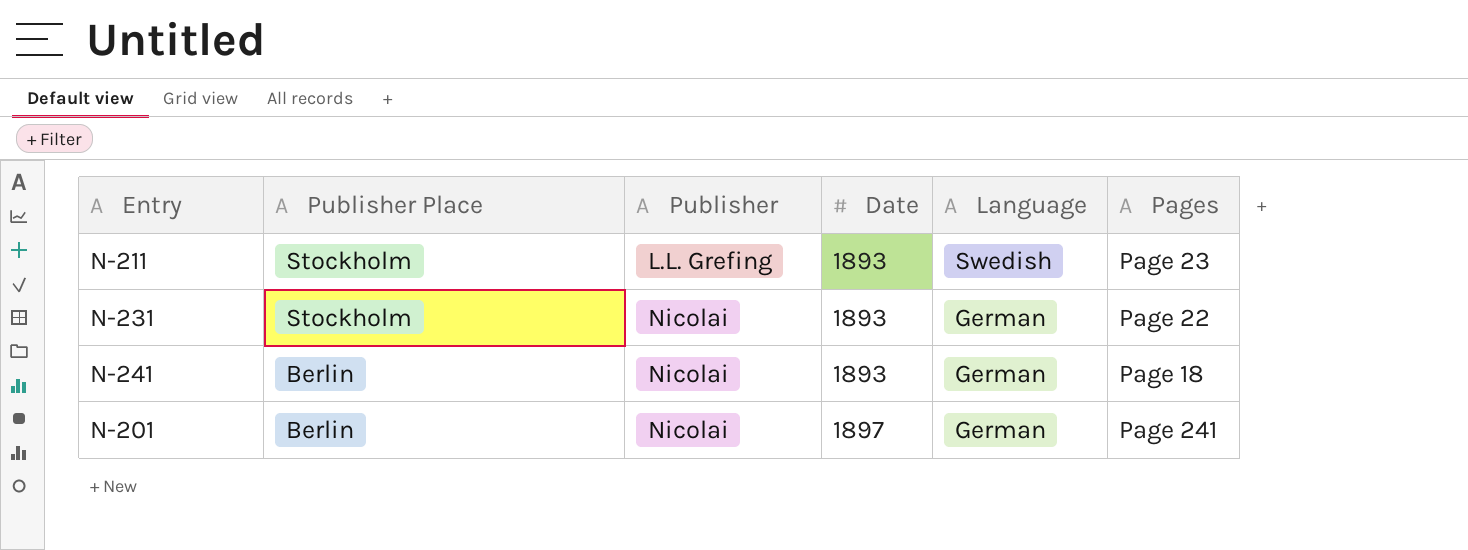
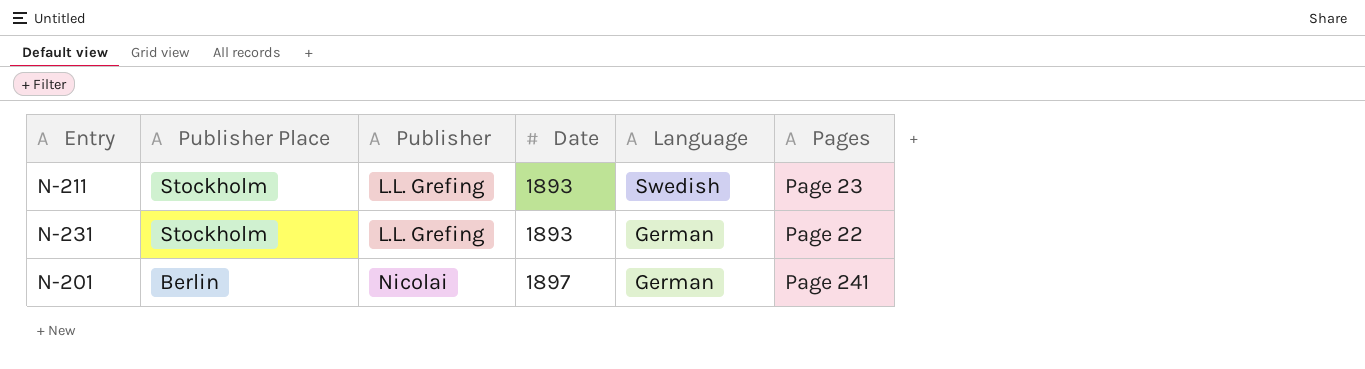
row N-241: Berlin | Nicolai | 1893 | German | Page 18 -> none
N-231 | Publisher: Nicolai -> L.L. Grefing

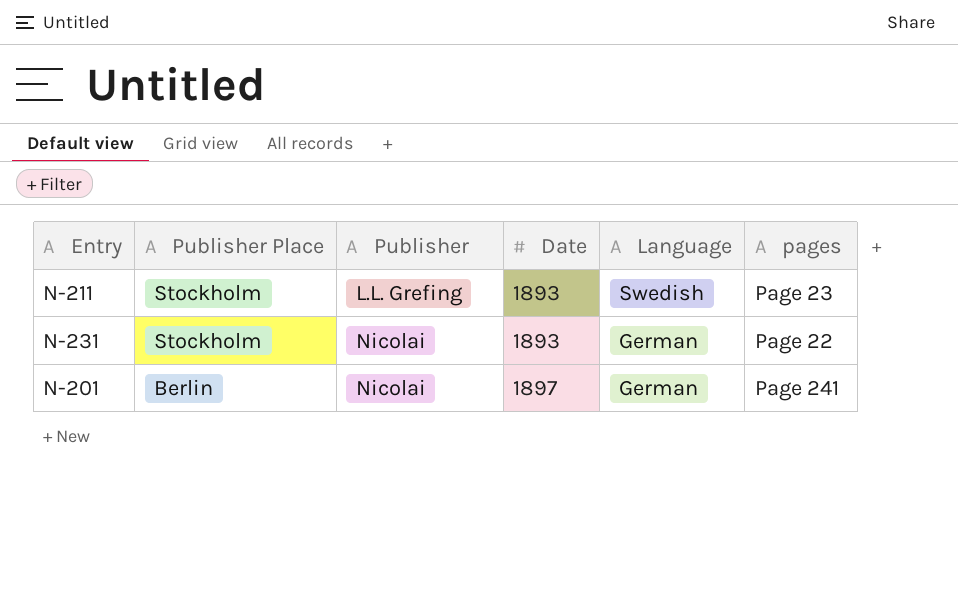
column name: Pages -> pages
N-231 | Publisher: L.L. Grefing -> Nicolai

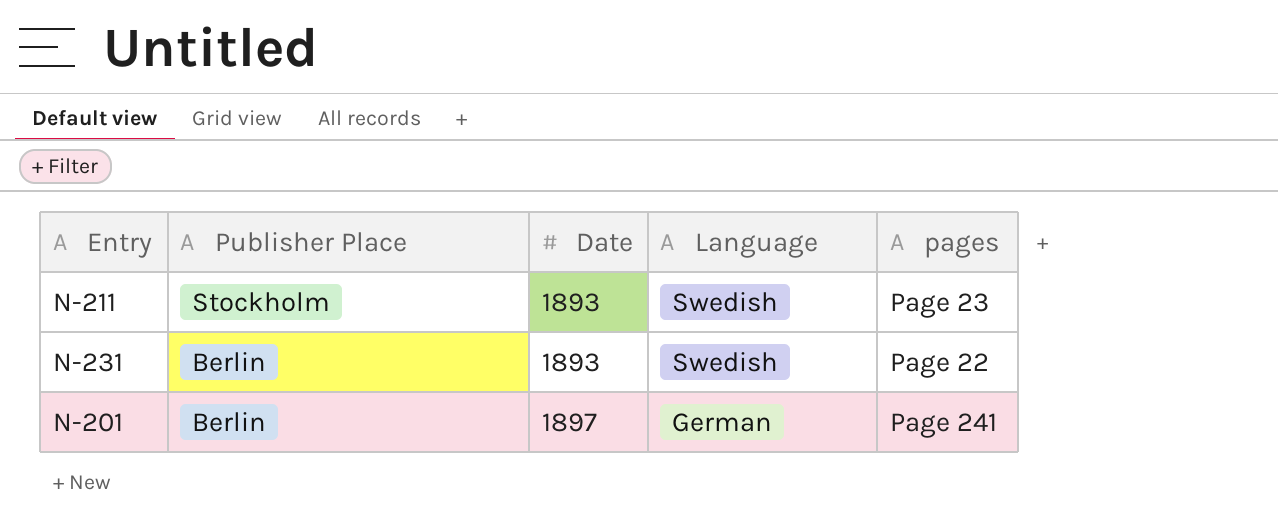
column Publisher | position: 3 -> none
N-231 | Publisher Place: Stockholm -> Berlin
N-231 | Language: German -> Swedish

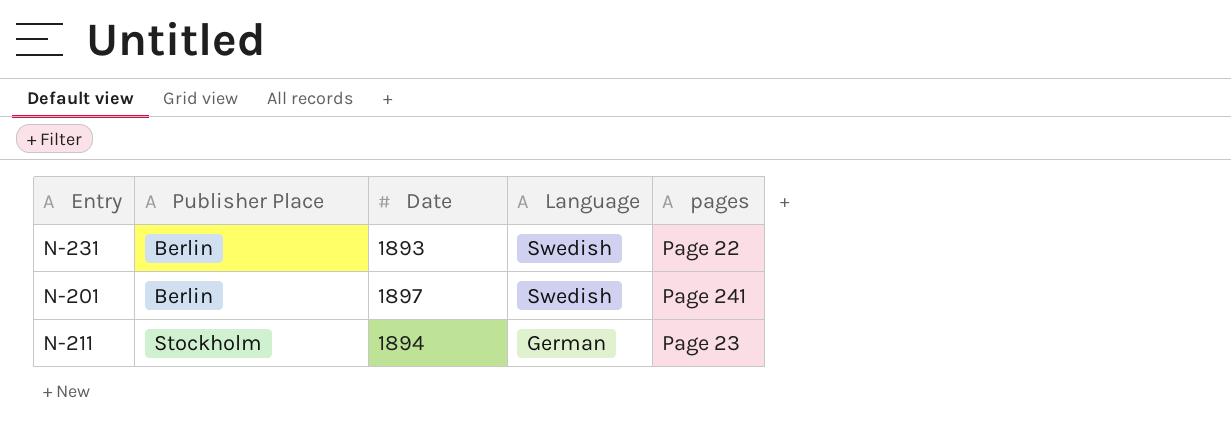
row order: Publisher Place descending -> Publisher Place ascending
N-201 | Language: German -> Swedish
N-211 | Date: 1893 -> 1894
N-211 | Language: Swedish -> German

